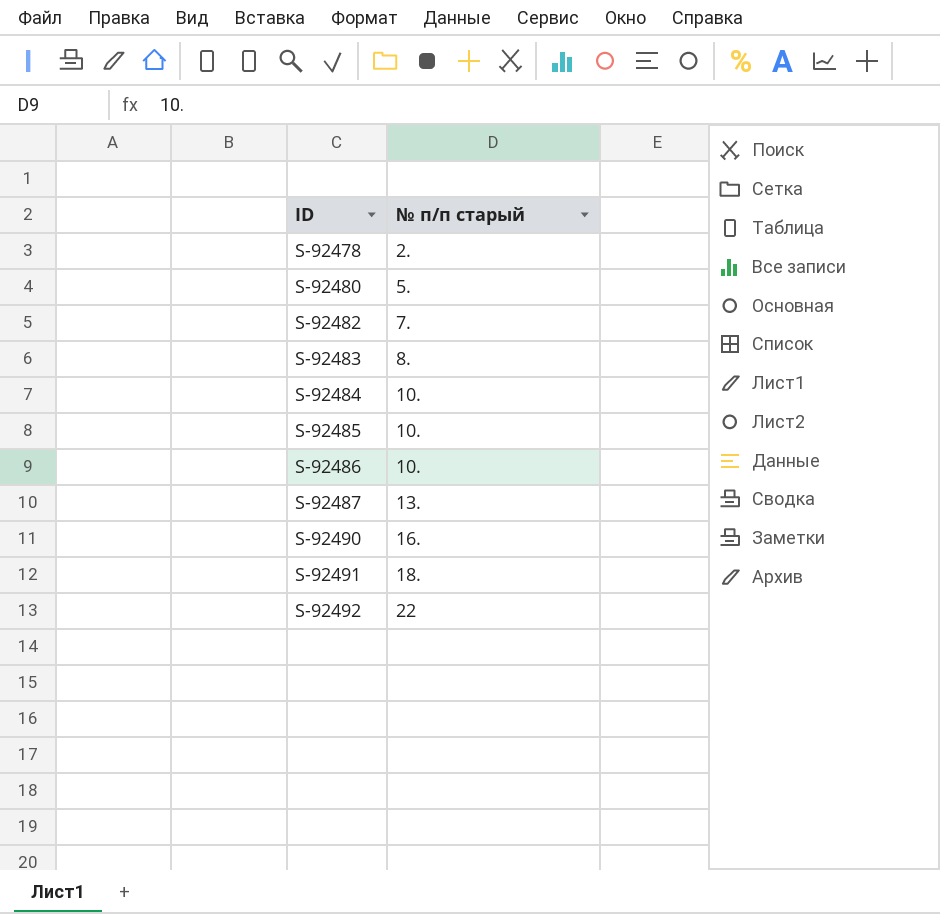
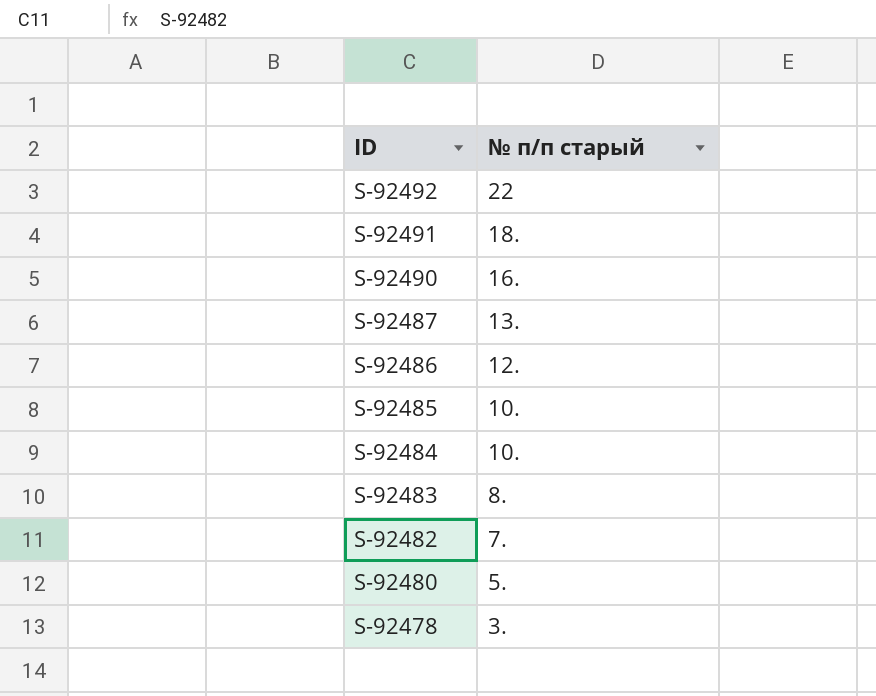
row order: ID ascending -> ID descending
S-92486 | № п/п старый: 10. -> 12.
S-92478 | № п/п старый: 2. -> 3.

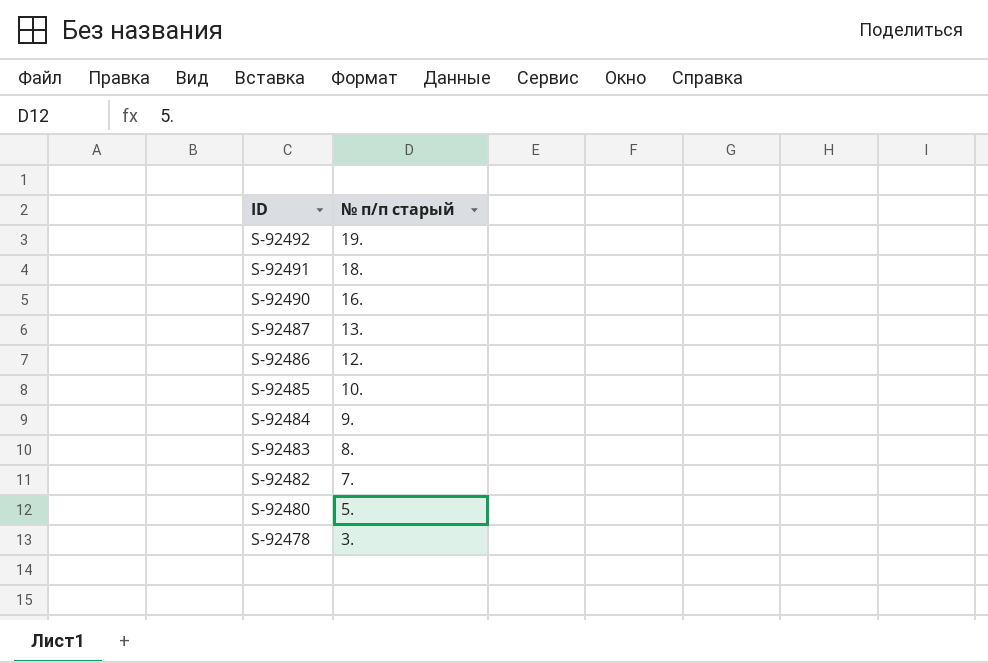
S-92492 | № п/п старый: 22 -> 19.
S-92484 | № п/п старый: 10. -> 9.

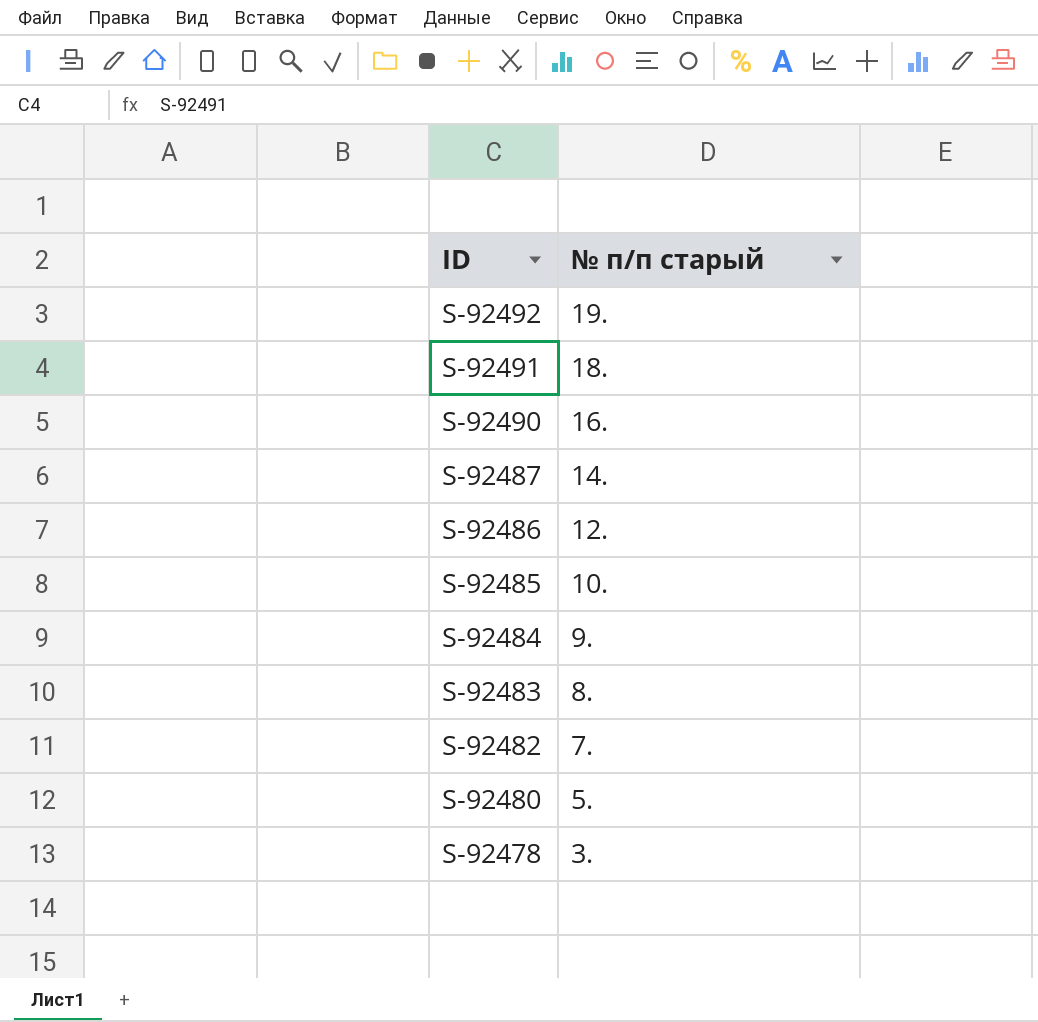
S-92487 | № п/п старый: 13. -> 14.

